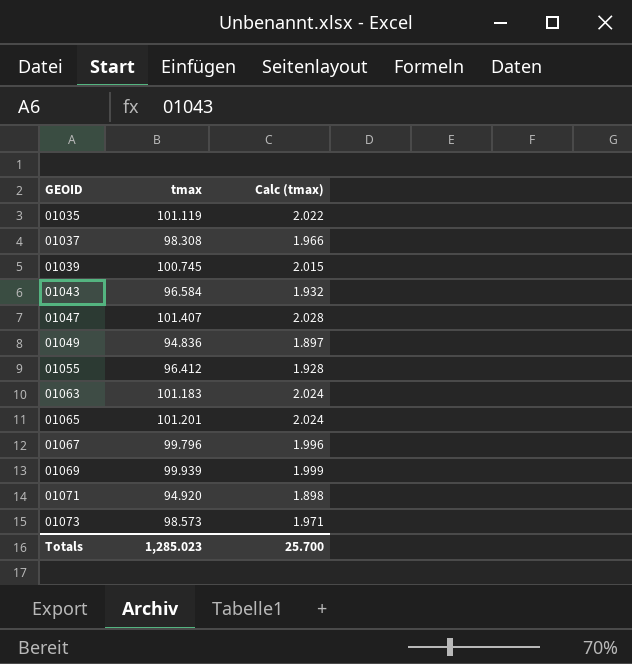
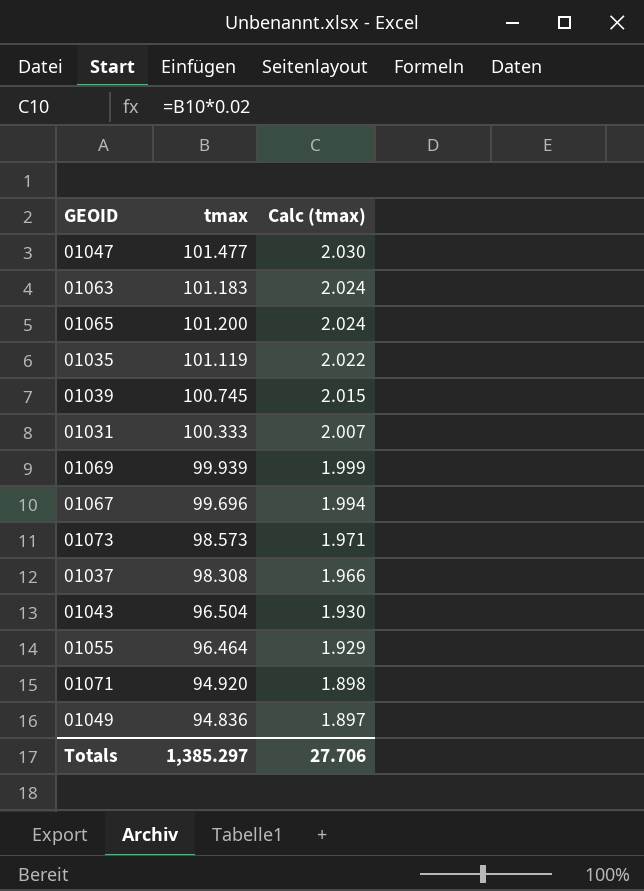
row order: GEOID ascending -> Calc (tmax) descending
01047 | tmax: 101.407 -> 101.477
01047 | Calc (tmax): 2.028 -> 2.030
01065 | tmax: 101.201 -> 101.200
row 01031: none -> 100.333 | 2.007
01067 | tmax: 99.796 -> 99.696
01067 | Calc (tmax): 1.996 -> 1.994
01043 | tmax: 96.584 -> 96.504
01043 | Calc (tmax): 1.932 -> 1.930
01055 | tmax: 96.412 -> 96.464
01055 | Calc (tmax): 1.928 -> 1.929
Totals | tmax: 1,285.023 -> 1,385.297
Totals | Calc (tmax): 25.700 -> 27.706

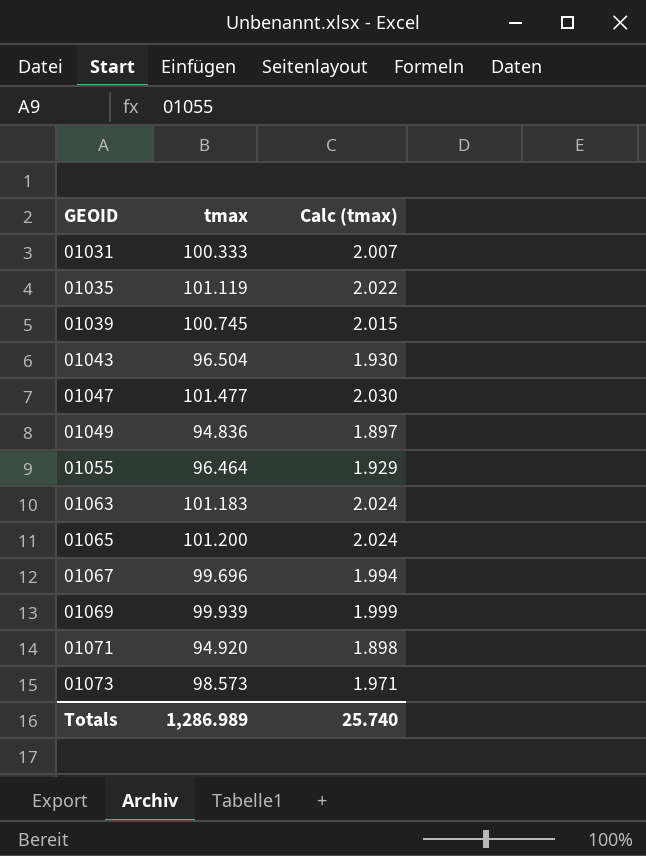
row order: Calc (tmax) descending -> GEOID ascending
row 01037: 98.308 | 1.966 -> none
Totals | tmax: 1,385.297 -> 1,286.989
Totals | Calc (tmax): 27.706 -> 25.740

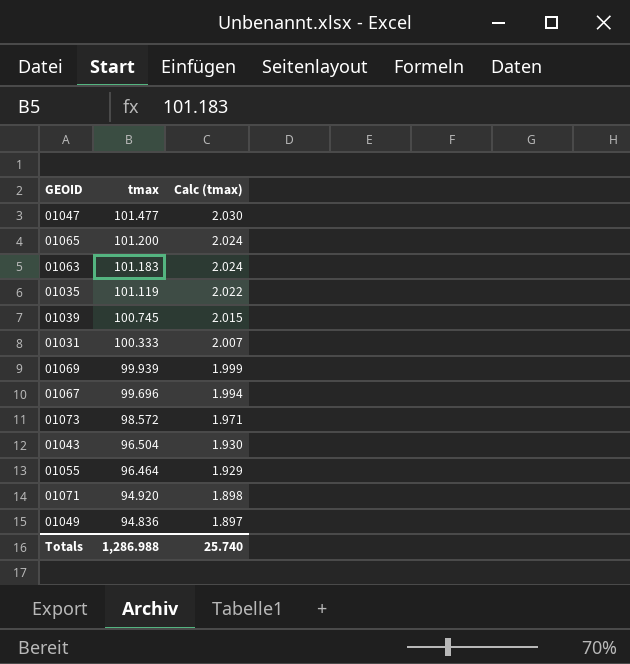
row order: GEOID ascending -> tmax descending
01073 | tmax: 98.573 -> 98.572
Totals | tmax: 1,286.989 -> 1,286.988

